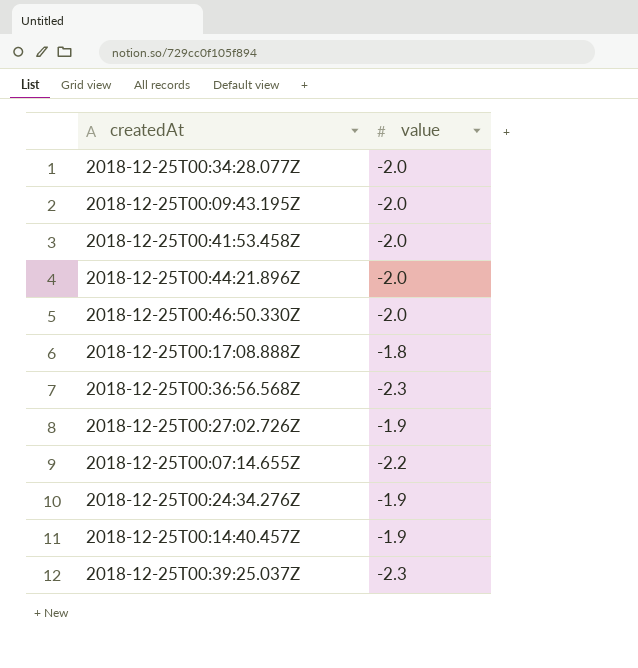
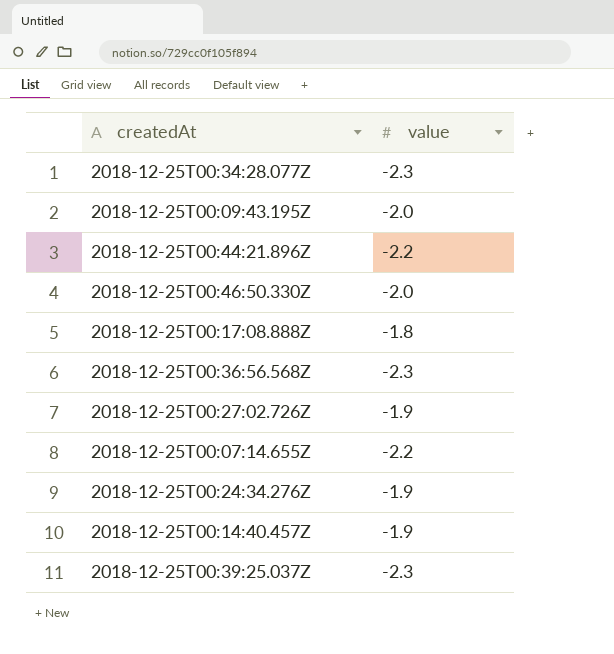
row 2018-12-25T00:41:53.458Z: -2.0 -> none
2018-12-25T00:34:28.077Z | value: -2.0 -> -2.3
2018-12-25T00:44:21.896Z | value: -2.0 -> -2.2

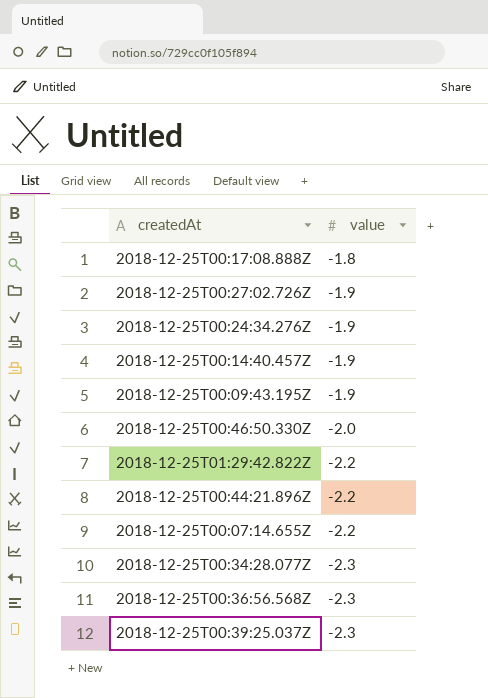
row order: none -> value descending
2018-12-25T00:09:43.195Z | value: -2.0 -> -1.9
row 2018-12-25T01:29:42.822Z: none -> -2.2

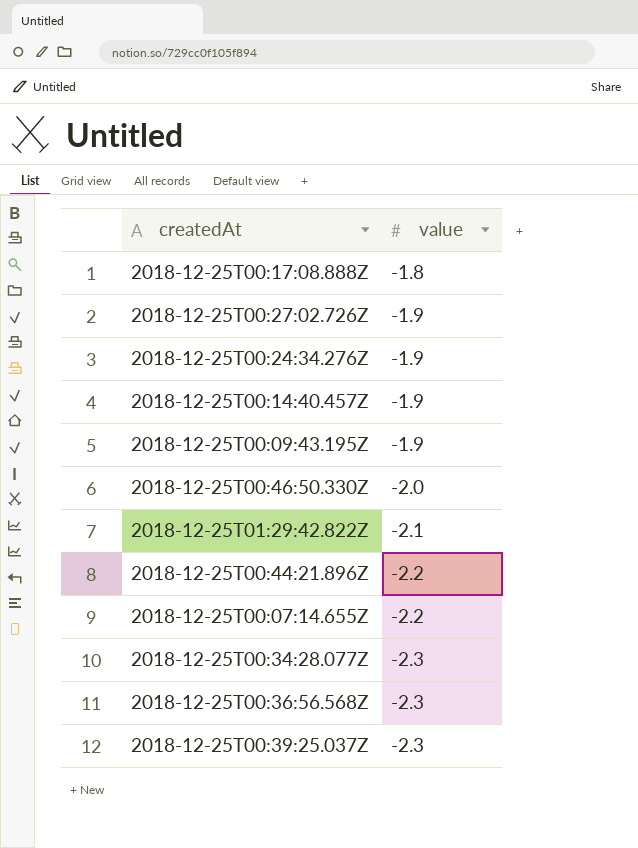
2018-12-25T01:29:42.822Z | value: -2.2 -> -2.1

